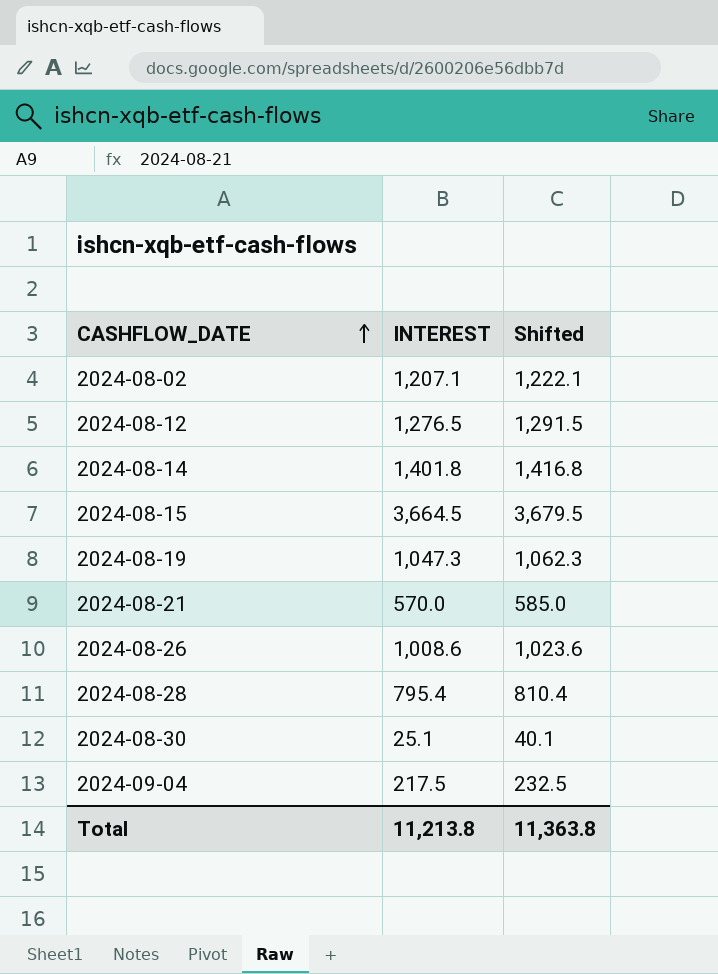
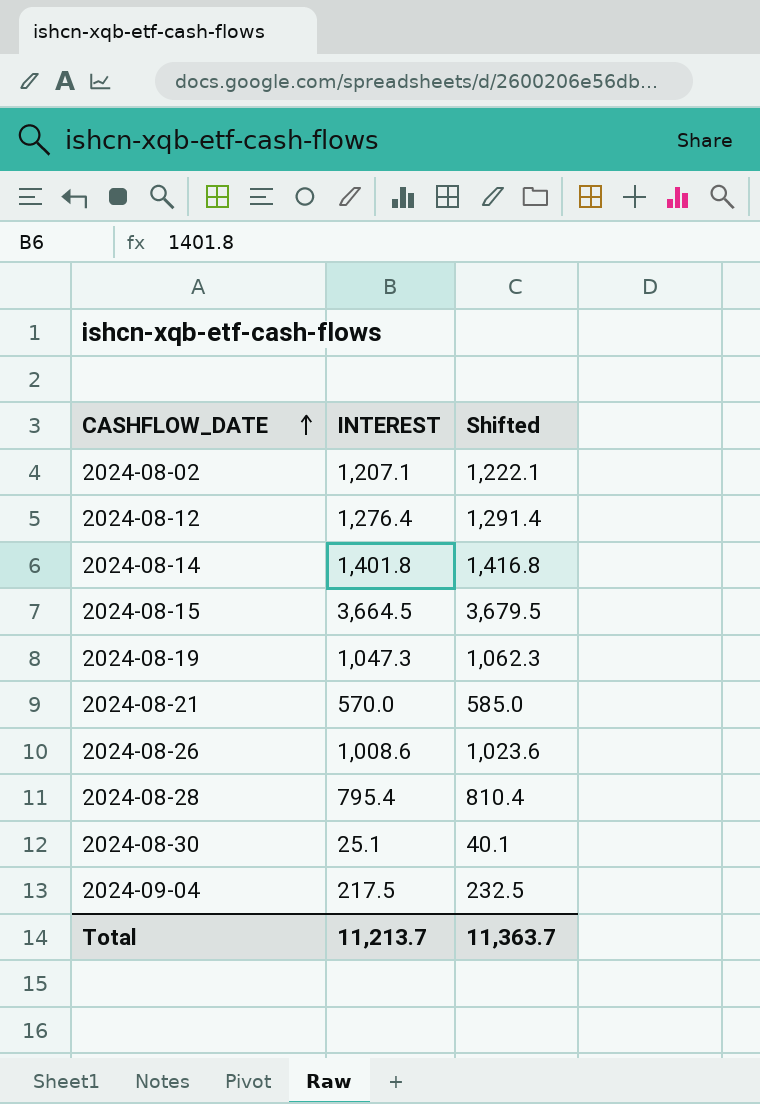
2024-08-12 | INTEREST: 1,276.5 -> 1,276.4
2024-08-12 | Shifted: 1,291.5 -> 1,291.4
Total | INTEREST: 11,213.8 -> 11,213.7
Total | Shifted: 11,363.8 -> 11,363.7

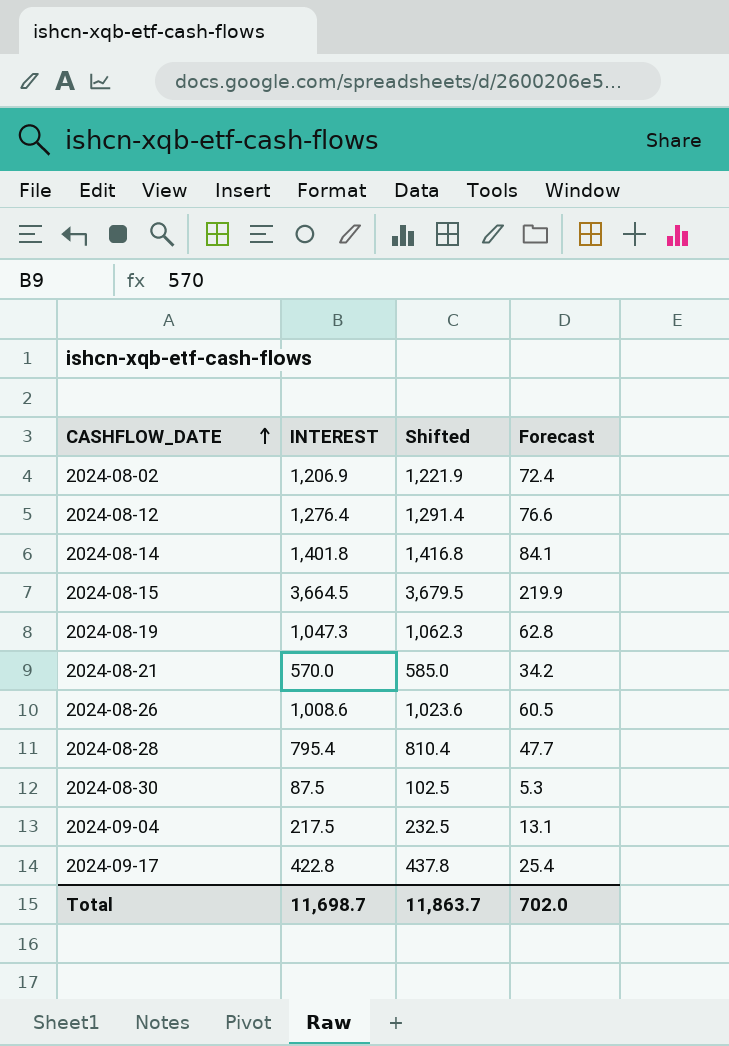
column Forecast | formula: none -> [INTEREST] * 0.06
2024-08-02 | INTEREST: 1,207.1 -> 1,206.9
2024-08-02 | Shifted: 1,222.1 -> 1,221.9
2024-08-30 | INTEREST: 25.1 -> 87.5
2024-08-30 | Shifted: 40.1 -> 102.5
row 2024-09-17: none -> 422.8 | 437.8 | 25.4
Total | INTEREST: 11,213.7 -> 11,698.7
Total | Shifted: 11,363.7 -> 11,863.7

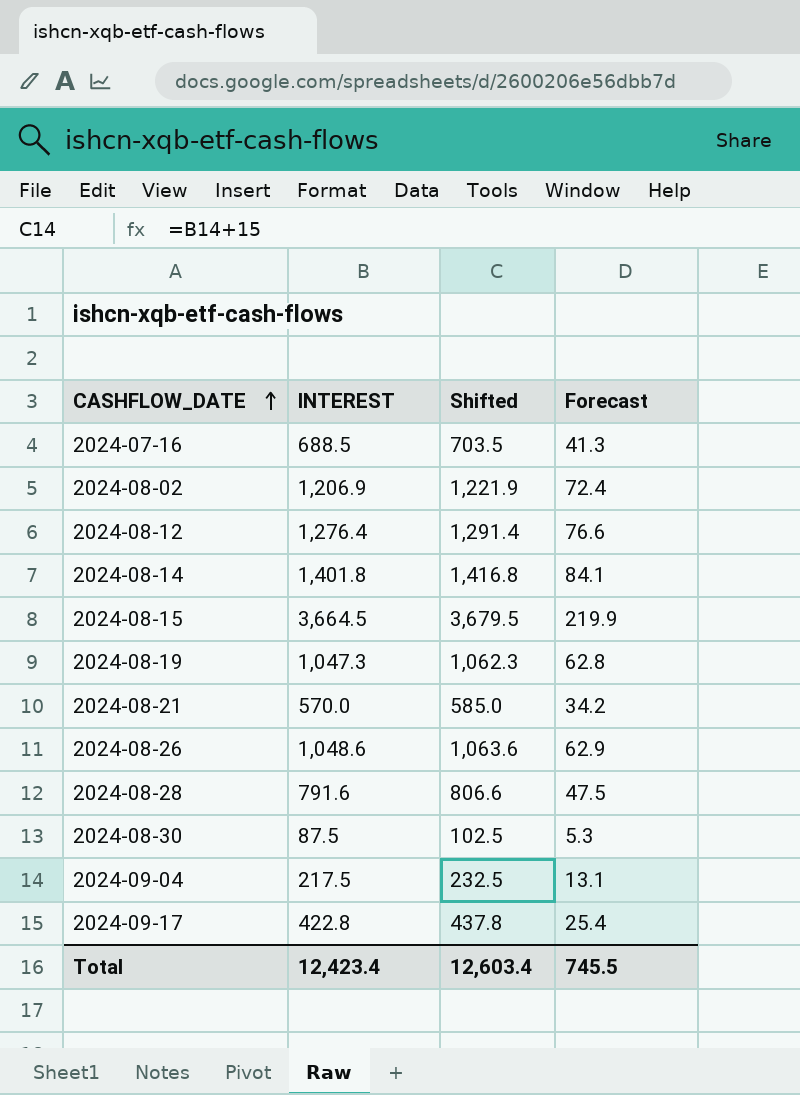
row 2024-07-16: none -> 688.5 | 703.5 | 41.3
2024-08-26 | INTEREST: 1,008.6 -> 1,048.6
2024-08-26 | Shifted: 1,023.6 -> 1,063.6
2024-08-26 | Forecast: 60.5 -> 62.9
2024-08-28 | INTEREST: 795.4 -> 791.6
2024-08-28 | Shifted: 810.4 -> 806.6
2024-08-28 | Forecast: 47.7 -> 47.5
Total | INTEREST: 11,698.7 -> 12,423.4
Total | Shifted: 11,863.7 -> 12,603.4
Total | Forecast: 702.0 -> 745.5

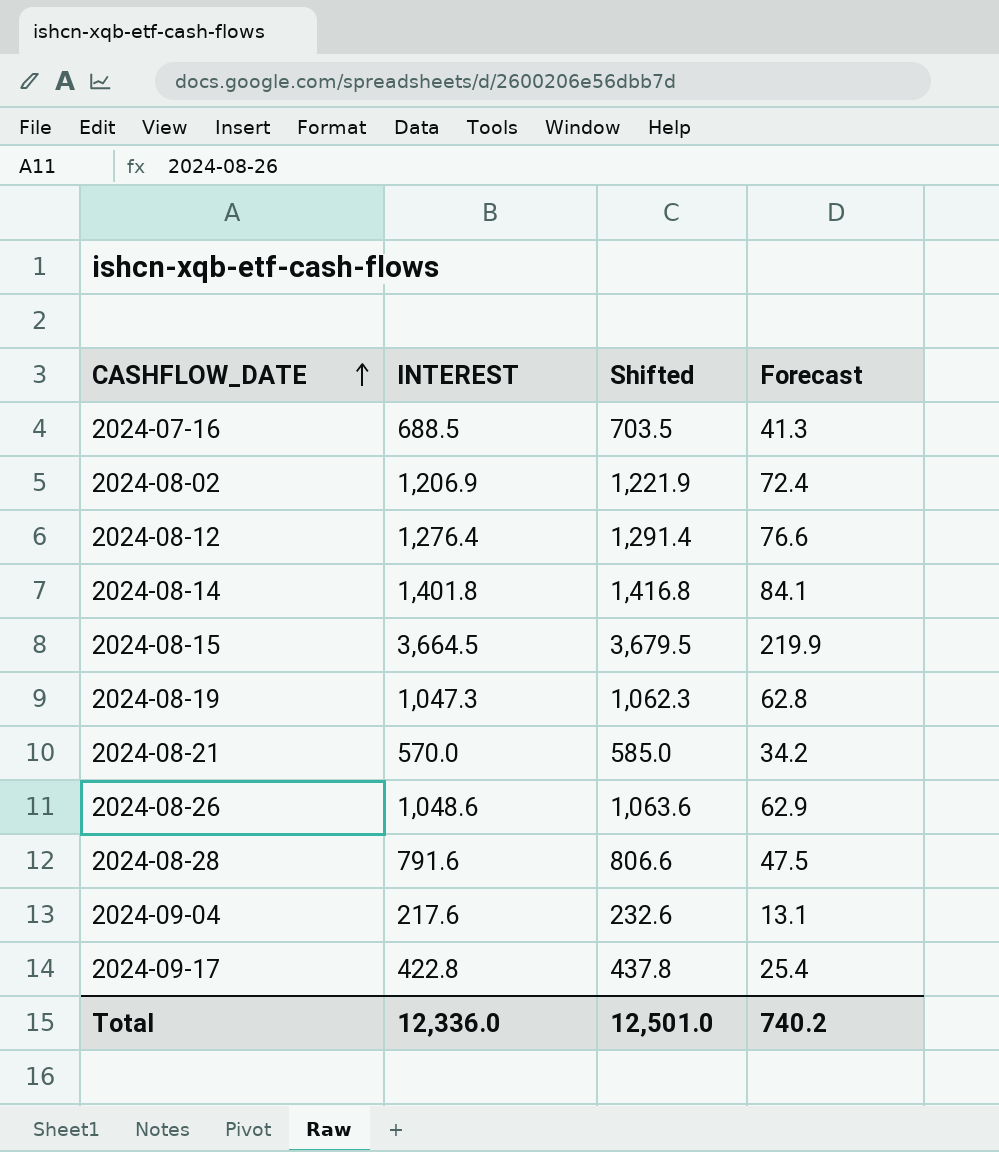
row 2024-08-30: 87.5 | 102.5 | 5.3 -> none
2024-09-04 | INTEREST: 217.5 -> 217.6
2024-09-04 | Shifted: 232.5 -> 232.6
Total | INTEREST: 12,423.4 -> 12,336.0
Total | Shifted: 12,603.4 -> 12,501.0
Total | Forecast: 745.5 -> 740.2

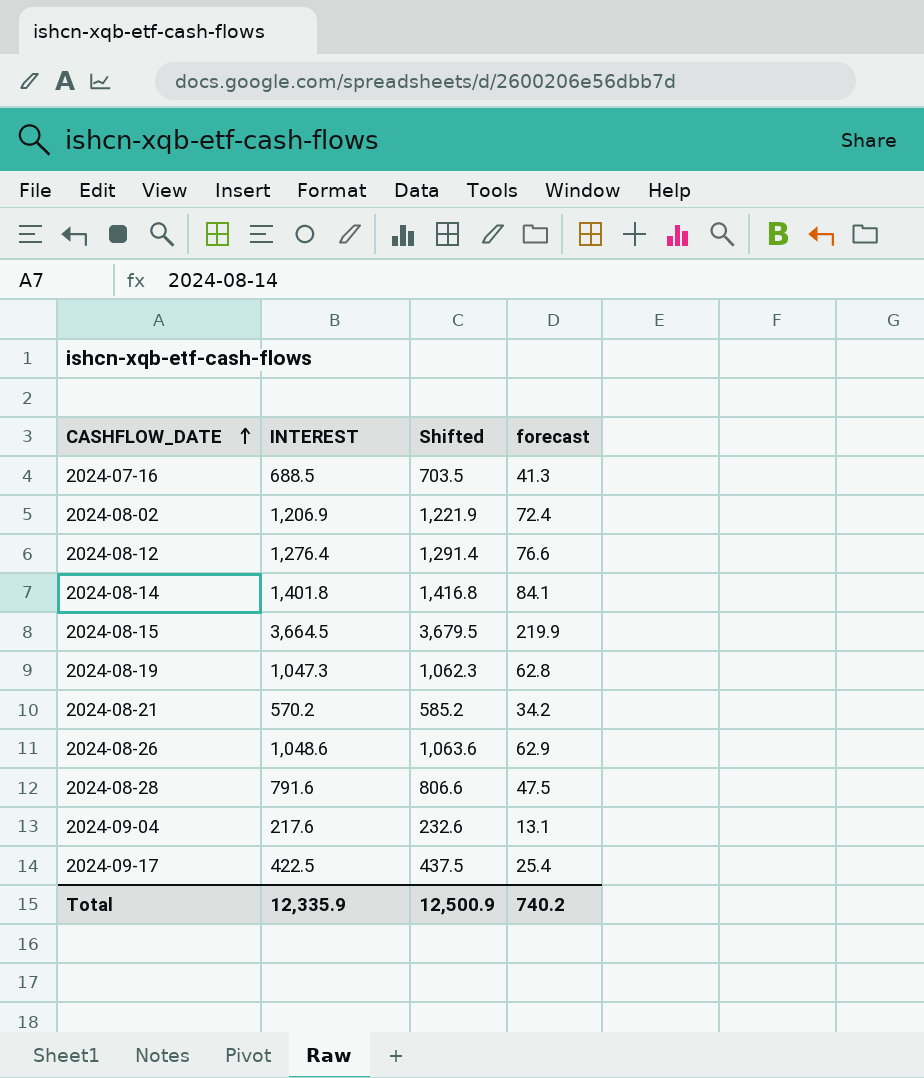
column name: Forecast -> forecast
2024-08-21 | INTEREST: 570.0 -> 570.2
2024-08-21 | Shifted: 585.0 -> 585.2
2024-09-17 | INTEREST: 422.8 -> 422.5
2024-09-17 | Shifted: 437.8 -> 437.5
Total | INTEREST: 12,336.0 -> 12,335.9
Total | Shifted: 12,501.0 -> 12,500.9

